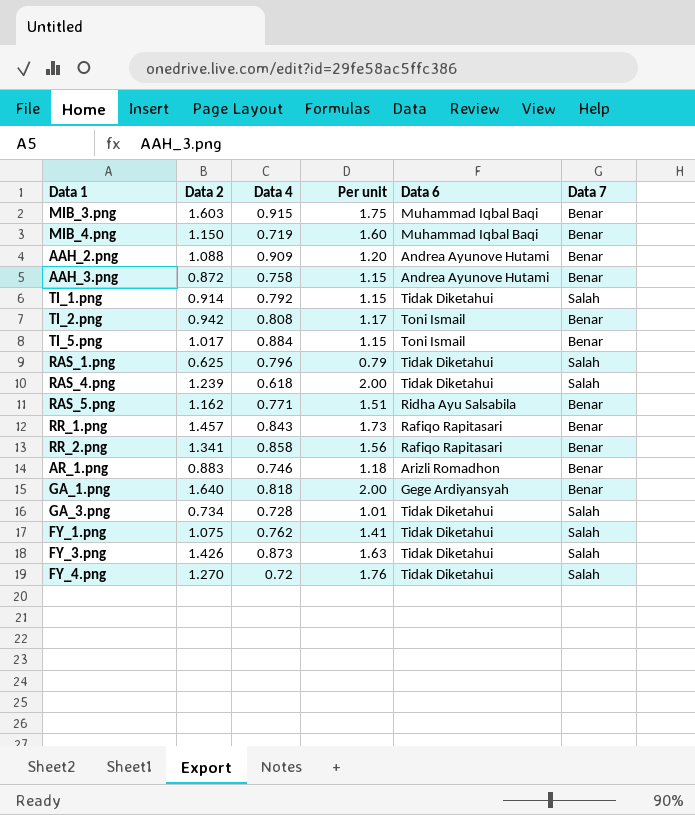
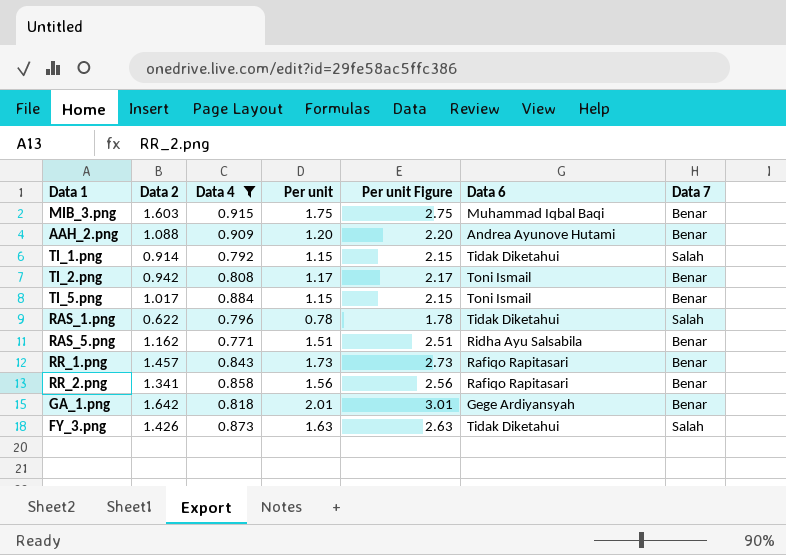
filter: none -> Data 4 >= 0.771
column Per unit Figure | formula: none -> [Per unit] + 1
RAS_1.png | Data 2: 0.625 -> 0.622
RAS_1.png | Per unit: 0.79 -> 0.78
GA_1.png | Data 2: 1.640 -> 1.642
GA_1.png | Per unit: 2.00 -> 2.01

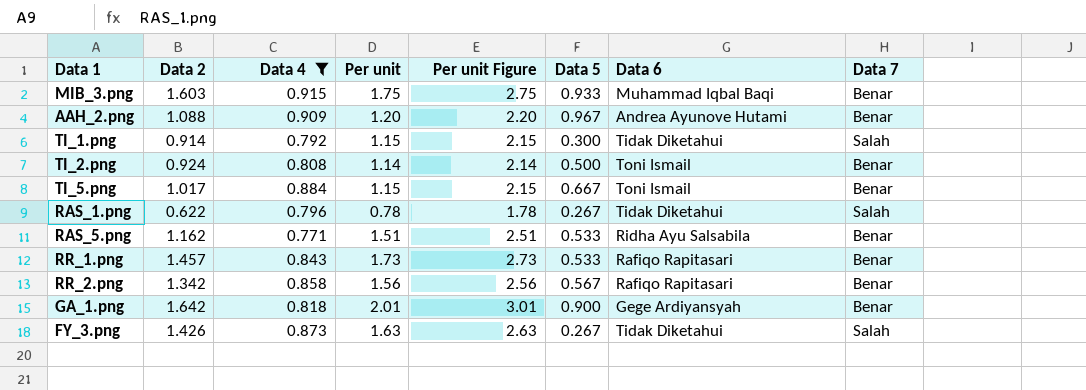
column Data 5 | position: none -> 6
TI_2.png | Data 2: 0.942 -> 0.924
TI_2.png | Per unit: 1.17 -> 1.14
TI_2.png | Per unit Figure: 2.17 -> 2.14
RR_2.png | Data 2: 1.341 -> 1.342

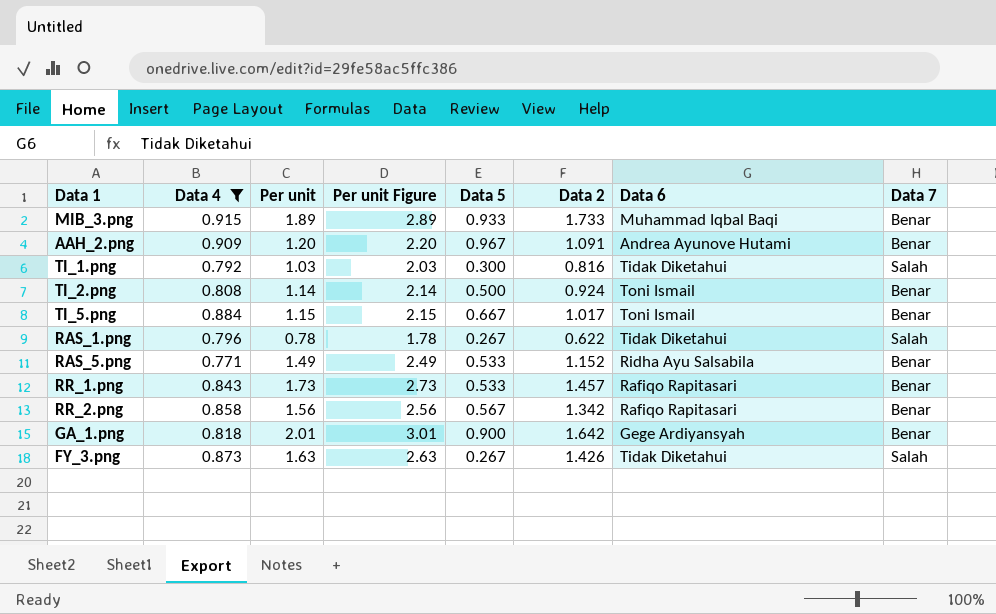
column Data 2 | position: 2 -> 6
MIB_3.png | Per unit: 1.75 -> 1.89
MIB_3.png | Per unit Figure: 2.75 -> 2.89
MIB_3.png | Data 2: 1.603 -> 1.733
AAH_2.png | Data 2: 1.088 -> 1.091
TI_1.png | Per unit: 1.15 -> 1.03
TI_1.png | Per unit Figure: 2.15 -> 2.03
TI_1.png | Data 2: 0.914 -> 0.816
RAS_5.png | Per unit: 1.51 -> 1.49
RAS_5.png | Per unit Figure: 2.51 -> 2.49
RAS_5.png | Data 2: 1.162 -> 1.152

